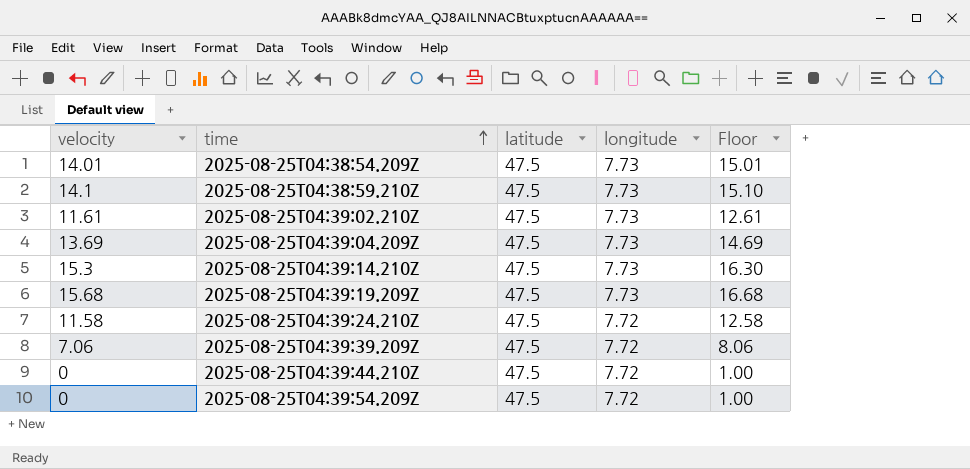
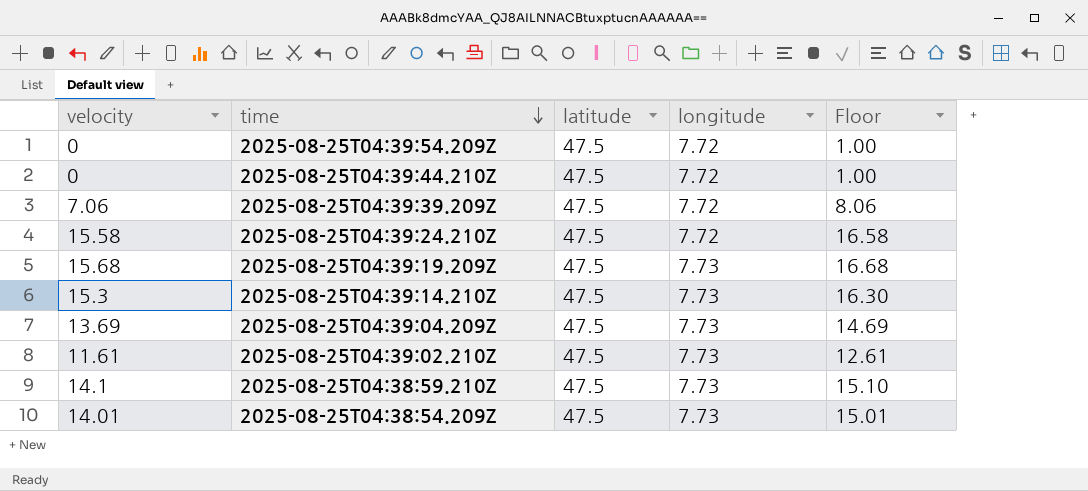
row order: time ascending -> time descending
2025-08-25T04:39:24.210Z | velocity: 11.58 -> 15.58
2025-08-25T04:39:24.210Z | Floor: 12.58 -> 16.58

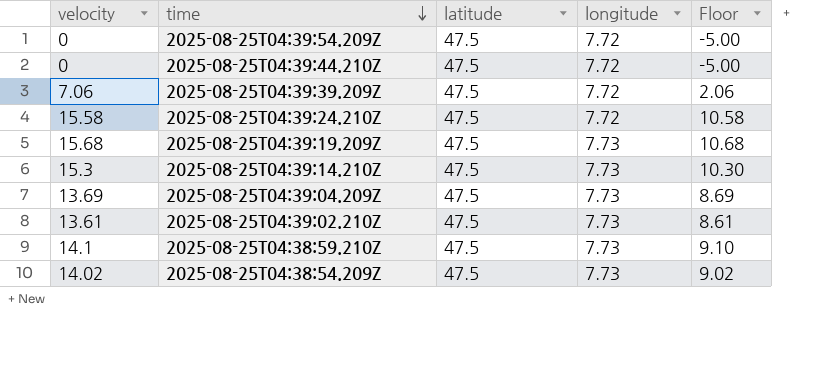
column Floor | formula: [velocity] + 1 -> [velocity] - 5
2025-08-25T04:39:02.210Z | velocity: 11.61 -> 13.61
2025-08-25T04:38:54.209Z | velocity: 14.01 -> 14.02

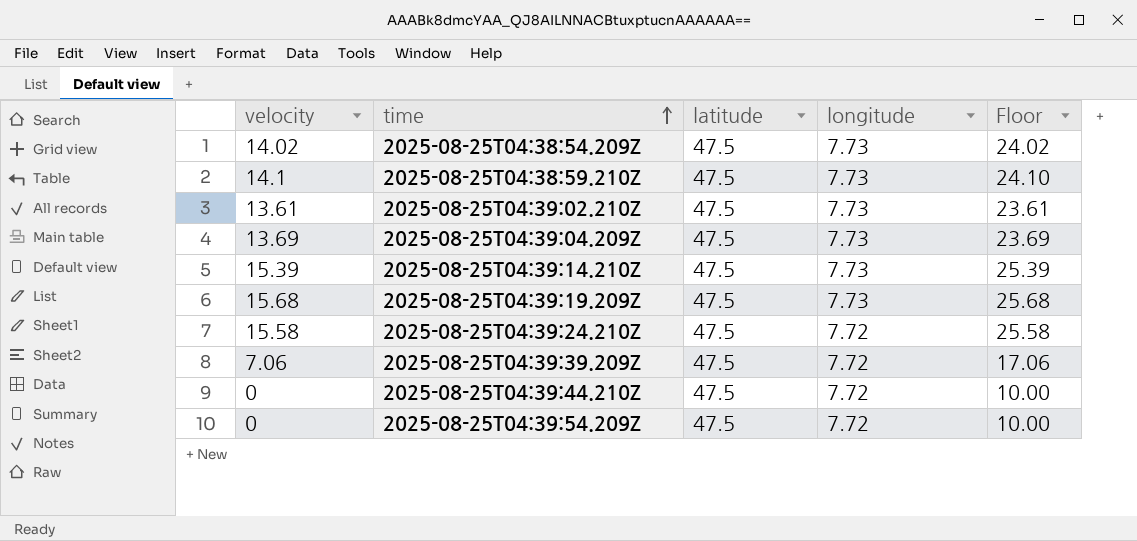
row order: time descending -> time ascending
column Floor | formula: [velocity] - 5 -> [velocity] + 10
2025-08-25T04:39:14.210Z | velocity: 15.3 -> 15.39

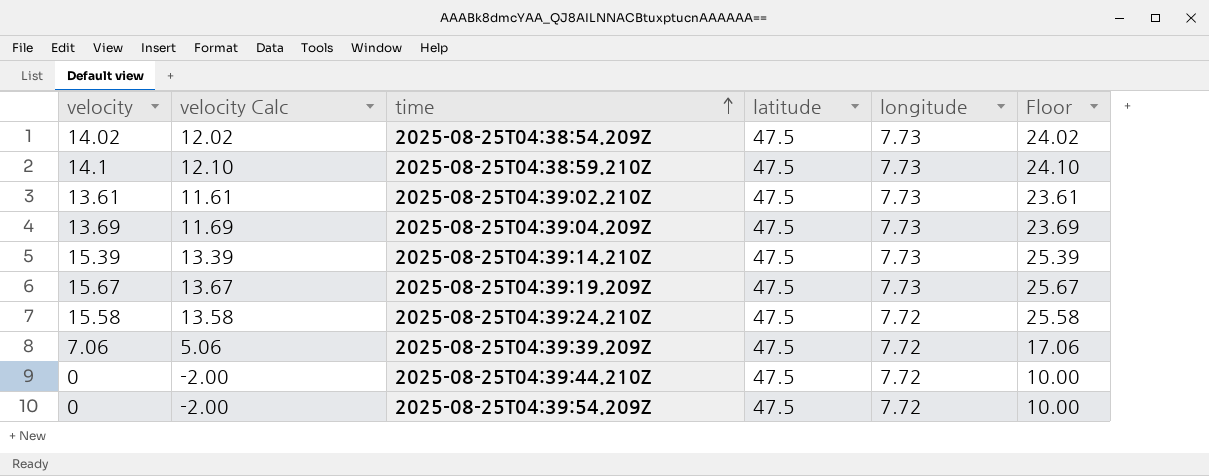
column velocity Calc | formula: none -> [velocity] - 2
2025-08-25T04:39:19.209Z | velocity: 15.68 -> 15.67
2025-08-25T04:39:19.209Z | Floor: 25.68 -> 25.67

